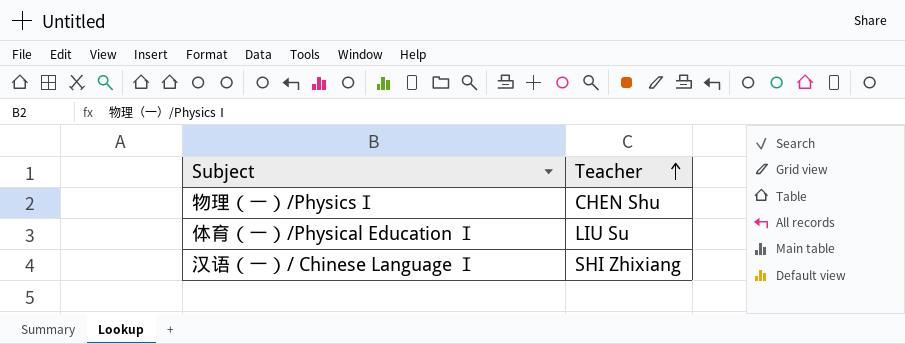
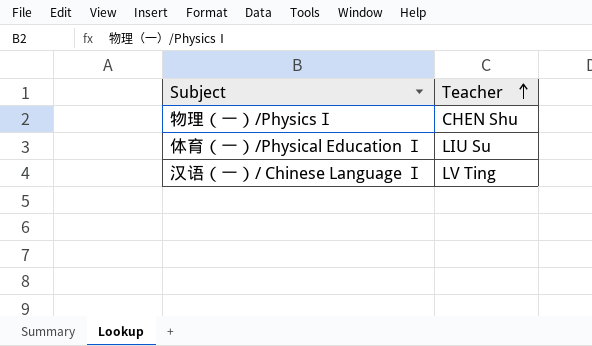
汉语（一）/ Chinese Language Ⅰ | Teacher: SHI Zhixiang -> LV Ting

